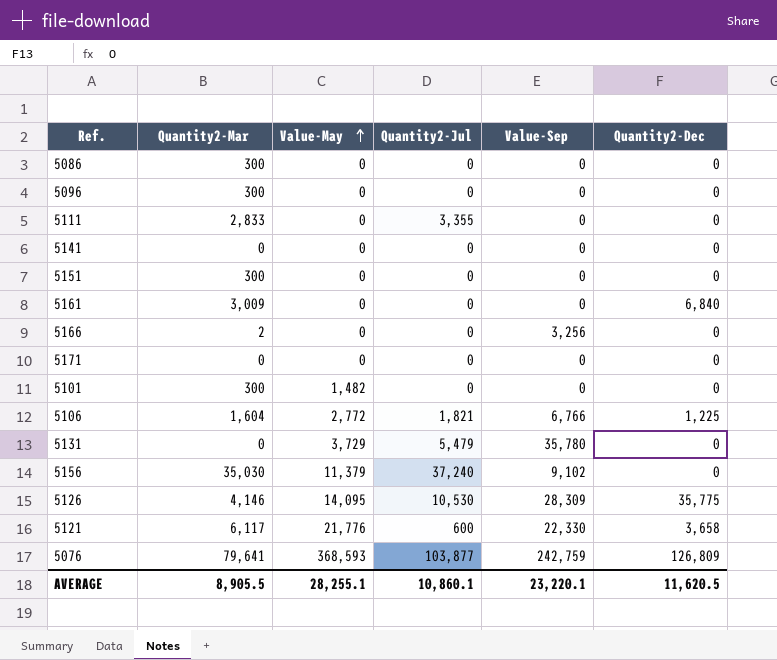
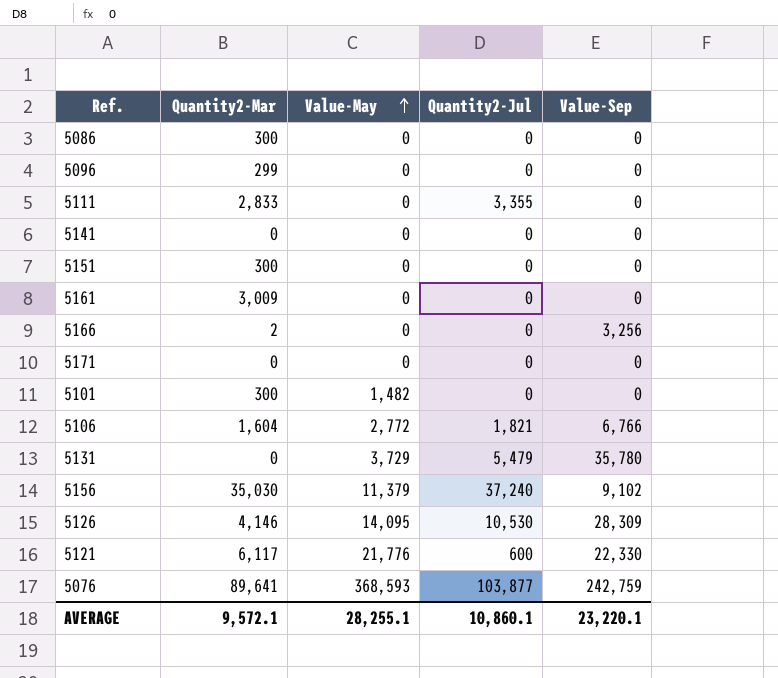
column Quantity2-Dec | position: 6 -> none
5096 | Quantity2-Mar: 300 -> 299
5076 | Quantity2-Mar: 79,641 -> 89,641
AVERAGE | Quantity2-Mar: 8,905.5 -> 9,572.1

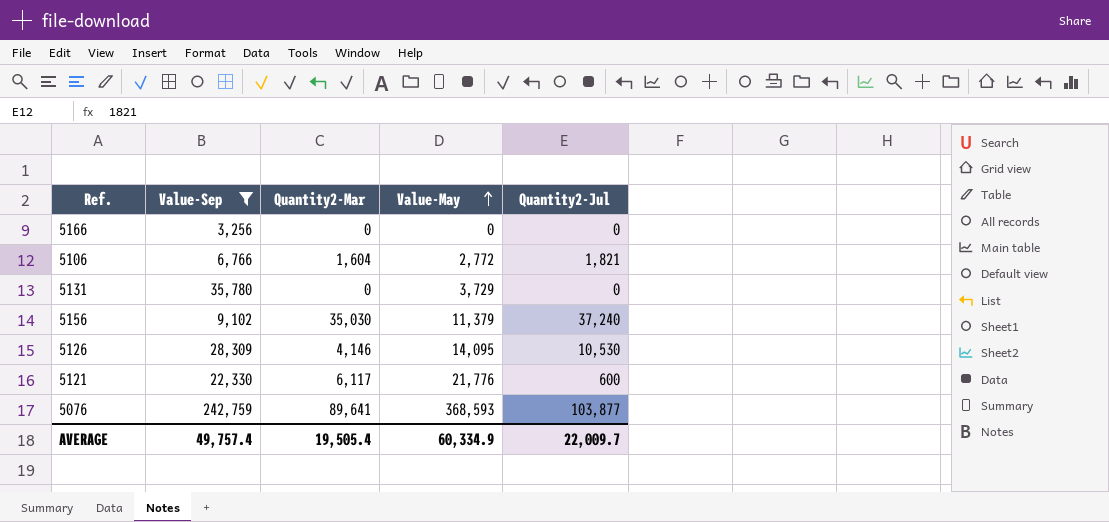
filter: none -> Value-Sep != 0
column Value-Sep | position: 5 -> 2
5166 | Quantity2-Mar: 2 -> 0
5131 | Quantity2-Jul: 5,479 -> 0
AVERAGE | Value-Sep: 23,220.1 -> 49,757.4
AVERAGE | Quantity2-Mar: 9,572.1 -> 19,505.4
AVERAGE | Value-May: 28,255.1 -> 60,334.9
AVERAGE | Quantity2-Jul: 10,860.1 -> 22,009.7

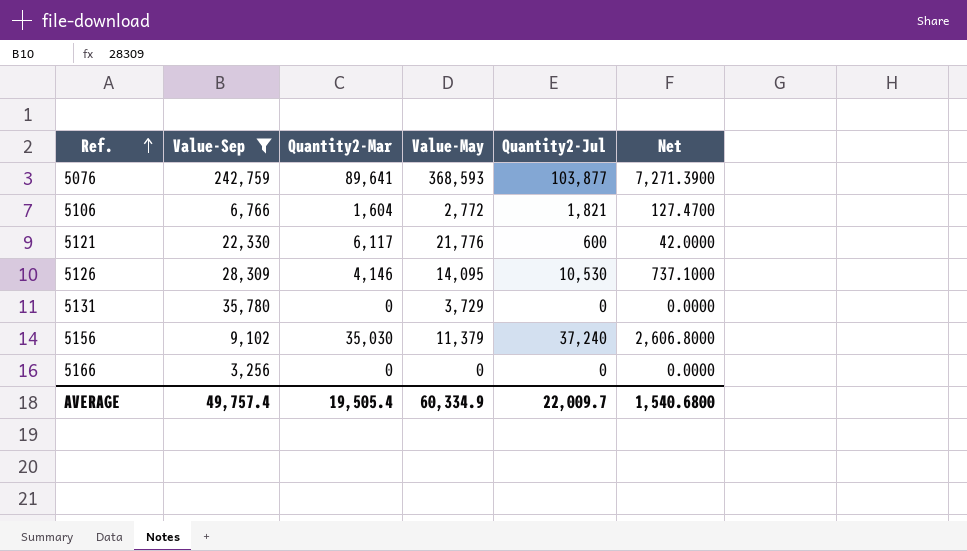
row order: Value-May ascending -> Ref. ascending
column Net | formula: none -> [Quantity2-Jul] * 0.07

